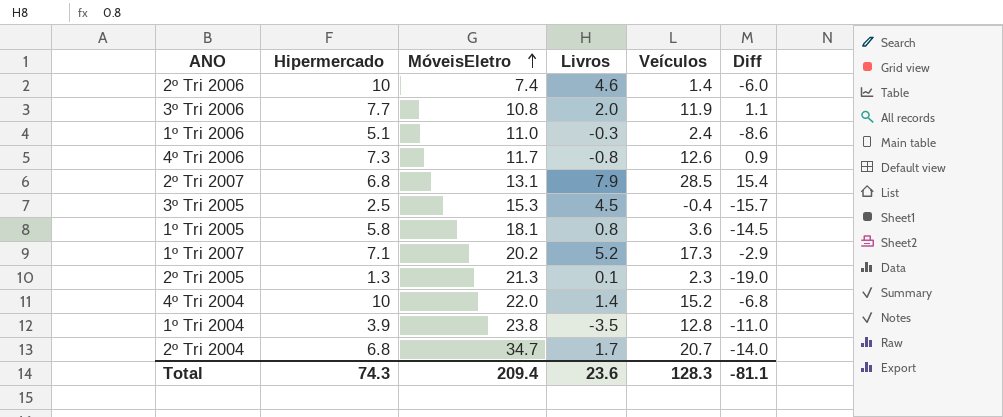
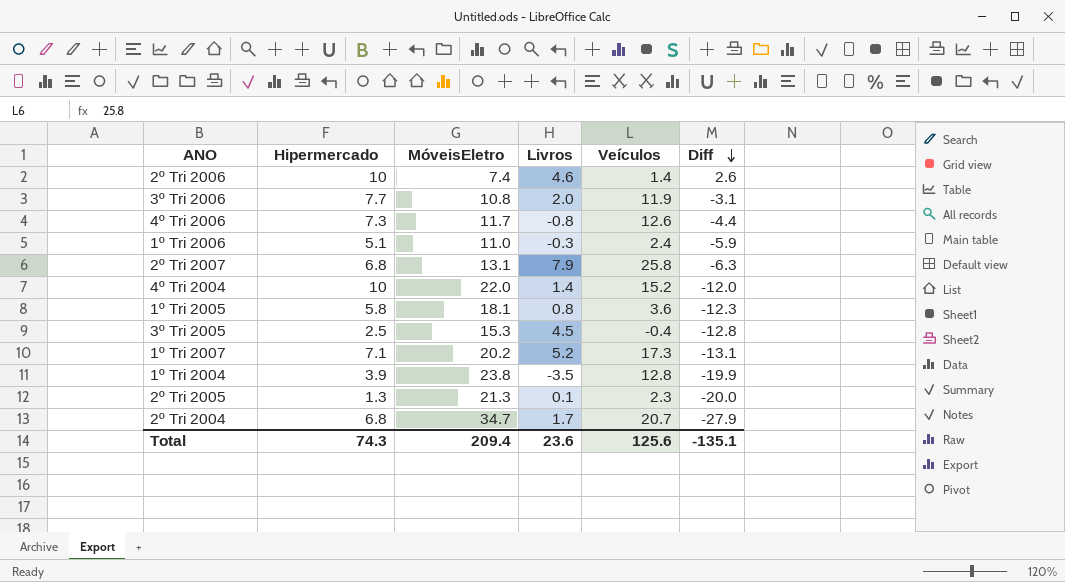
row order: MóveisEletro ascending -> Diff descending
column Diff | formula: [Veículos] - [MóveisEletro] -> [Hipermercado] - [MóveisEletro]
2º Tri 2007 | Veículos: 28.5 -> 25.8
Total | Veículos: 128.3 -> 125.6
Total | Diff: -81.1 -> -135.1

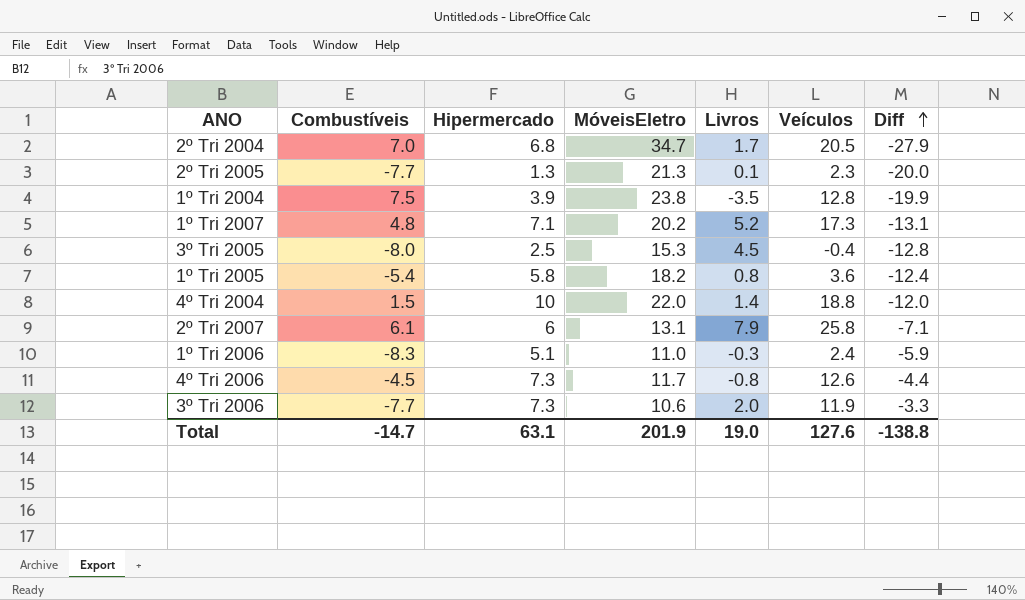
row order: Diff descending -> Diff ascending
column Combustíveis | position: none -> 2
row 2º Tri 2006: 10 | 7.4 | 4.6 | 1.4 | 2.6 -> none
2º Tri 2004 | Veículos: 20.7 -> 20.5
1º Tri 2005 | MóveisEletro: 18.1 -> 18.2
1º Tri 2005 | Diff: -12.3 -> -12.4
4º Tri 2004 | Veículos: 15.2 -> 18.8
2º Tri 2007 | Hipermercado: 6.8 -> 6
2º Tri 2007 | Diff: -6.3 -> -7.1
3º Tri 2006 | Hipermercado: 7.7 -> 7.3
3º Tri 2006 | MóveisEletro: 10.8 -> 10.6
3º Tri 2006 | Diff: -3.1 -> -3.3
Total | Hipermercado: 74.3 -> 63.1
Total | MóveisEletro: 209.4 -> 201.9
Total | Livros: 23.6 -> 19.0
Total | Veículos: 125.6 -> 127.6
Total | Diff: -135.1 -> -138.8

